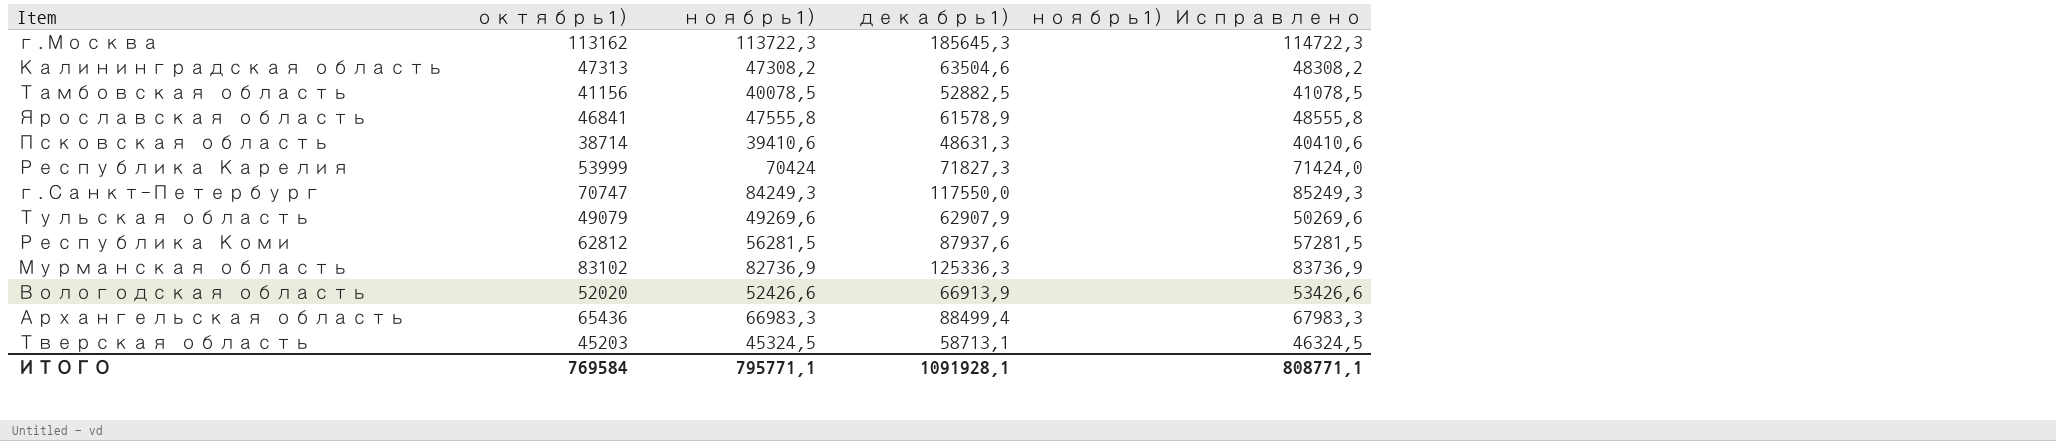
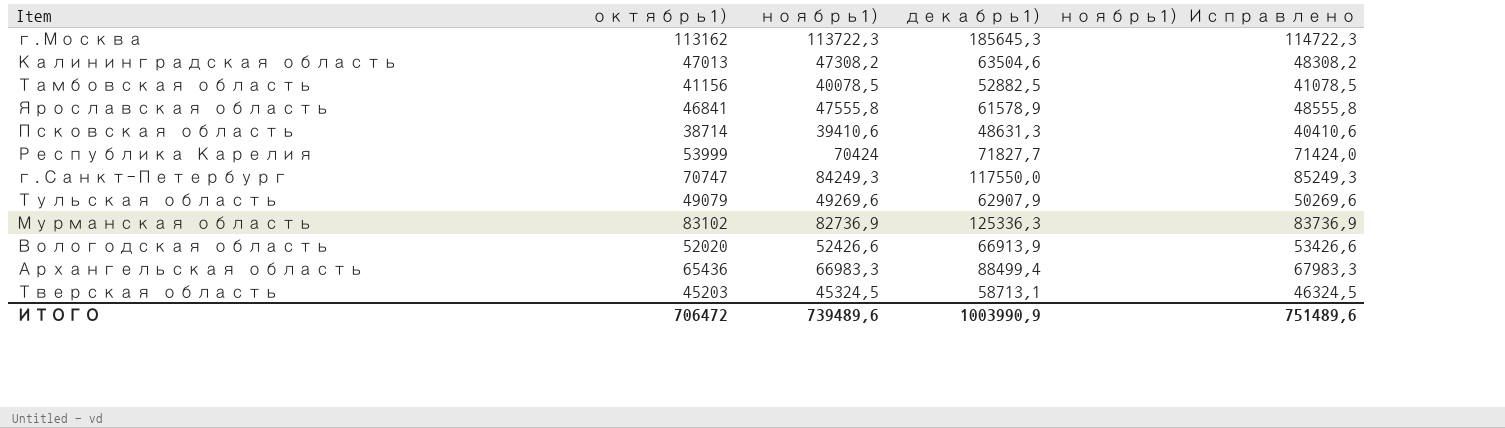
row Республика Коми: 62812 | 56281,5 | 87937,6 | 57281,5 -> none
Калининградская область | октябрь1): 47313 -> 47013
Республика Карелия | декабрь1): 71827,3 -> 71827,7
ИТОГО | октябрь1): 769584 -> 706472
ИТОГО | ноябрь1): 795771,1 -> 739489,6
ИТОГО | декабрь1): 1091928,1 -> 1003990,9
ИТОГО | ноябрь1) Исправлено: 808771,1 -> 751489,6

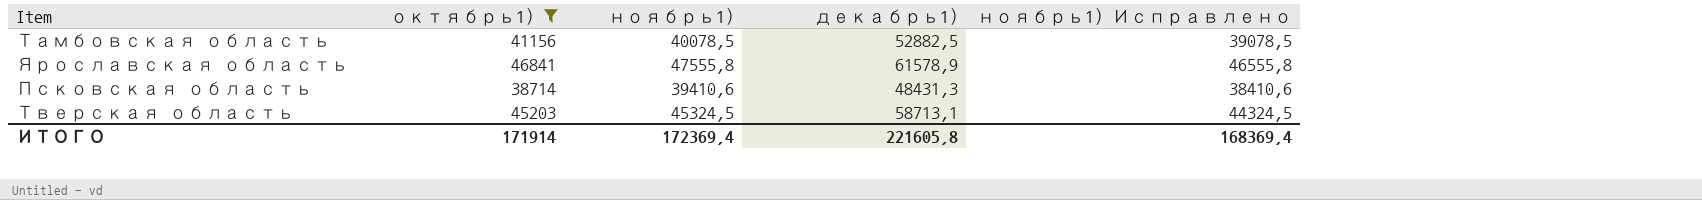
filter: none -> октябрь1) <= 46841
column ноябрь1) Исправлено | formula: [ноябрь1)] + 1000 -> [ноябрь1)] - 1000
Псковская область | декабрь1): 48631,3 -> 48431,3
ИТОГО | октябрь1): 706472 -> 171914
ИТОГО | ноябрь1): 739489,6 -> 172369,4
ИТОГО | декабрь1): 1003990,9 -> 221605,8
ИТОГО | ноябрь1) Исправлено: 751489,6 -> 168369,4

